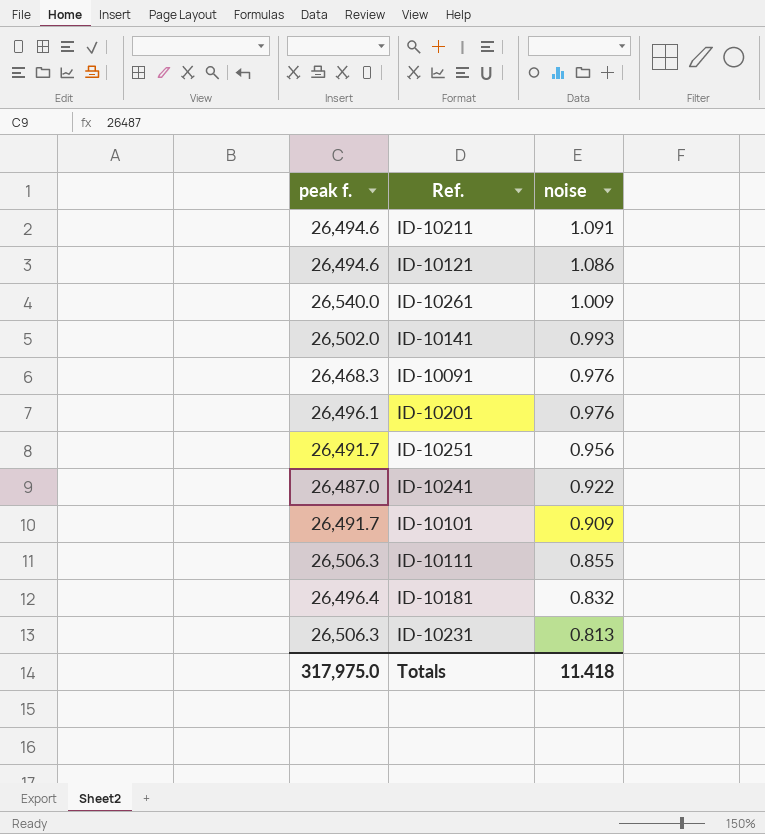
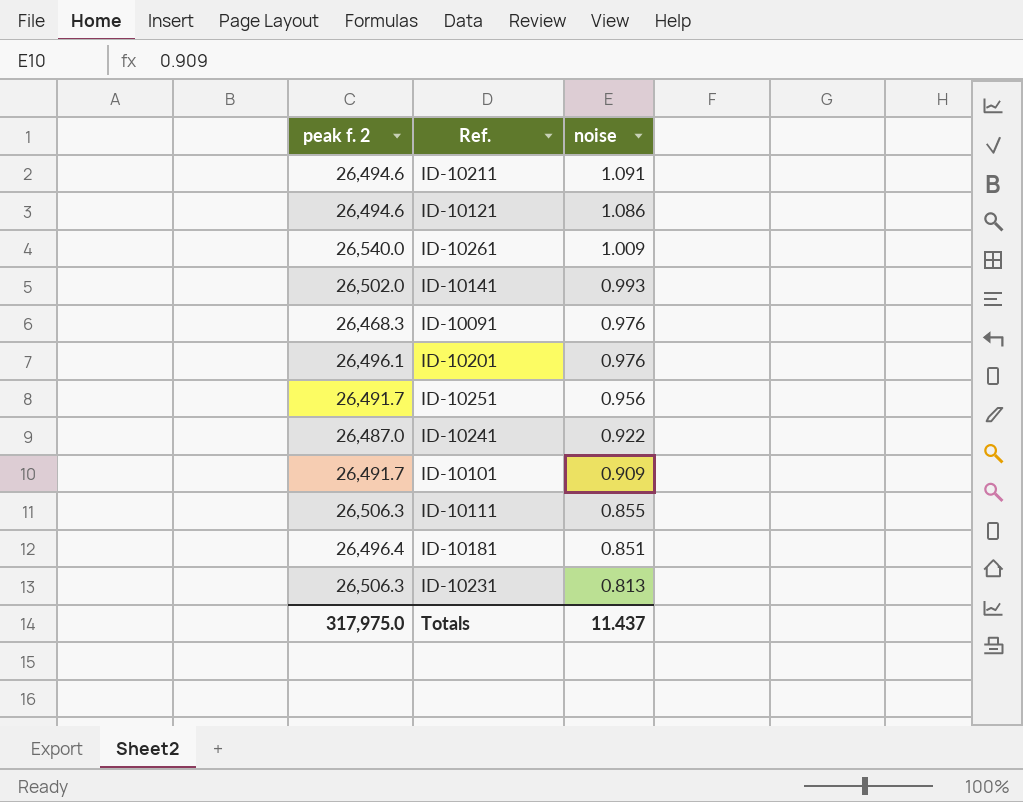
column name: peak f. -> peak f. 2
ID-10181 | noise: 0.832 -> 0.851
Totals | noise: 11.418 -> 11.437

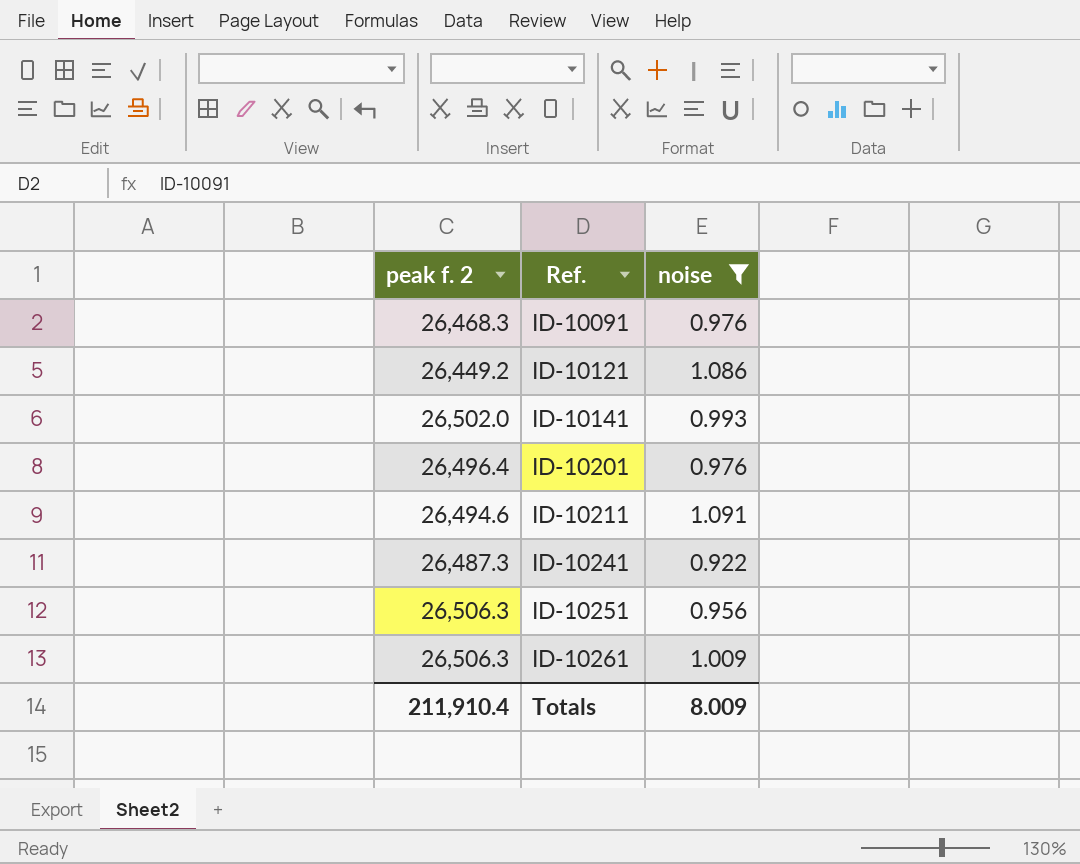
filter: none -> noise >= 0.922
row order: noise descending -> Ref. ascending
ID-10121 | peak f. 2: 26,494.6 -> 26,449.2
ID-10201 | peak f. 2: 26,496.1 -> 26,496.4
ID-10241 | peak f. 2: 26,487.0 -> 26,487.3
ID-10251 | peak f. 2: 26,491.7 -> 26,506.3
ID-10261 | peak f. 2: 26,540.0 -> 26,506.3
Totals | peak f. 2: 317,975.0 -> 211,910.4
Totals | noise: 11.437 -> 8.009

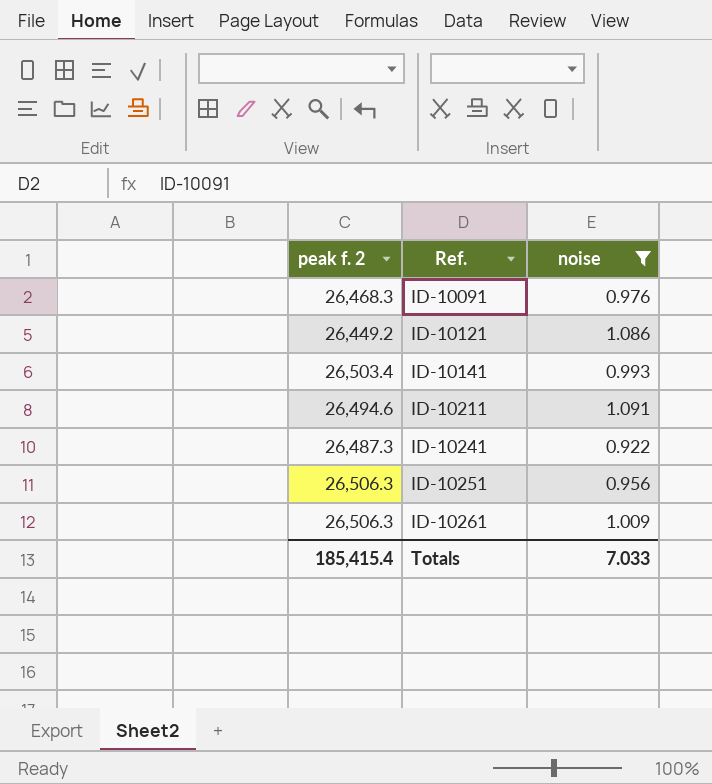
row ID-10201: 26,496.4 | 0.976 -> none
ID-10141 | peak f. 2: 26,502.0 -> 26,503.4
Totals | peak f. 2: 211,910.4 -> 185,415.4
Totals | noise: 8.009 -> 7.033

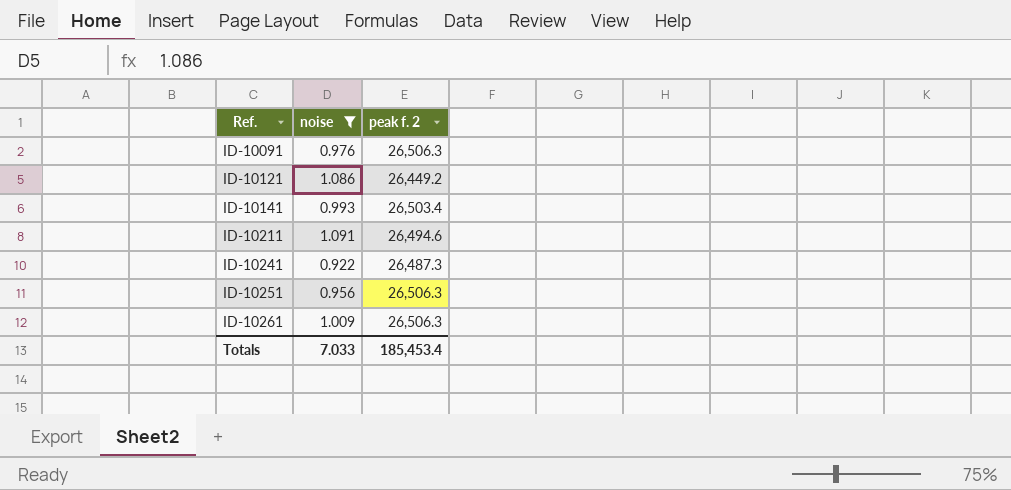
column peak f. 2 | position: 1 -> 3
ID-10091 | peak f. 2: 26,468.3 -> 26,506.3
Totals | peak f. 2: 185,415.4 -> 185,453.4

